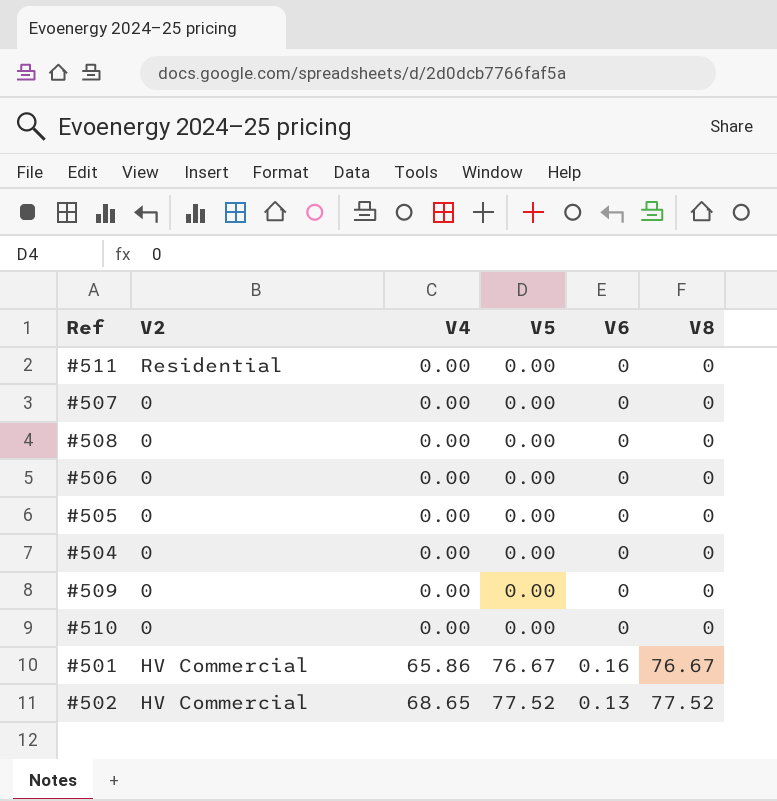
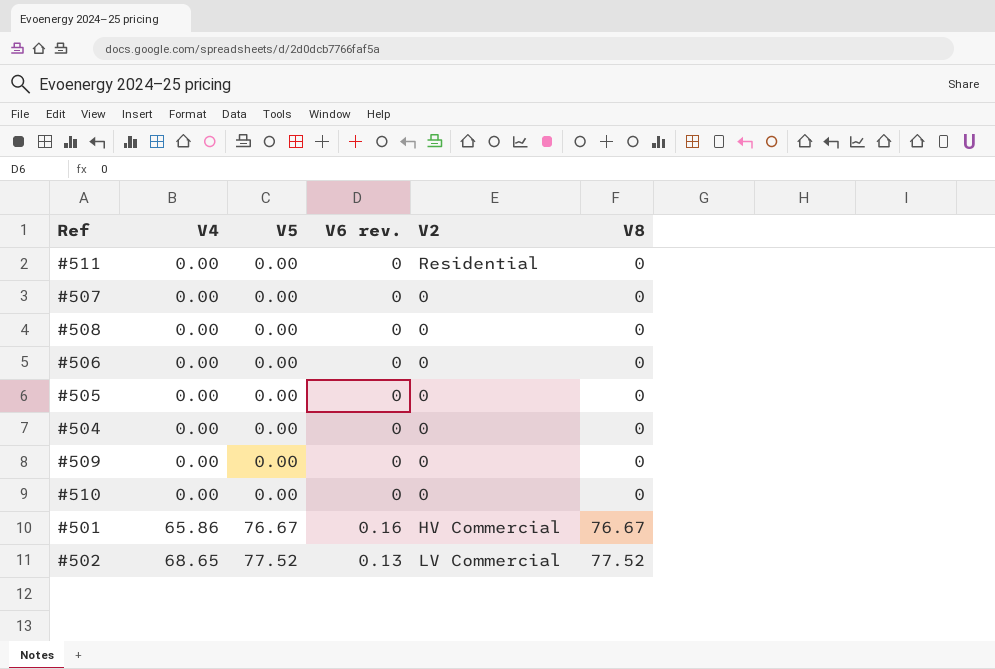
column name: V6 -> V6 rev.
column V2 | position: 2 -> 5
#502 | V2: HV Commercial -> LV Commercial

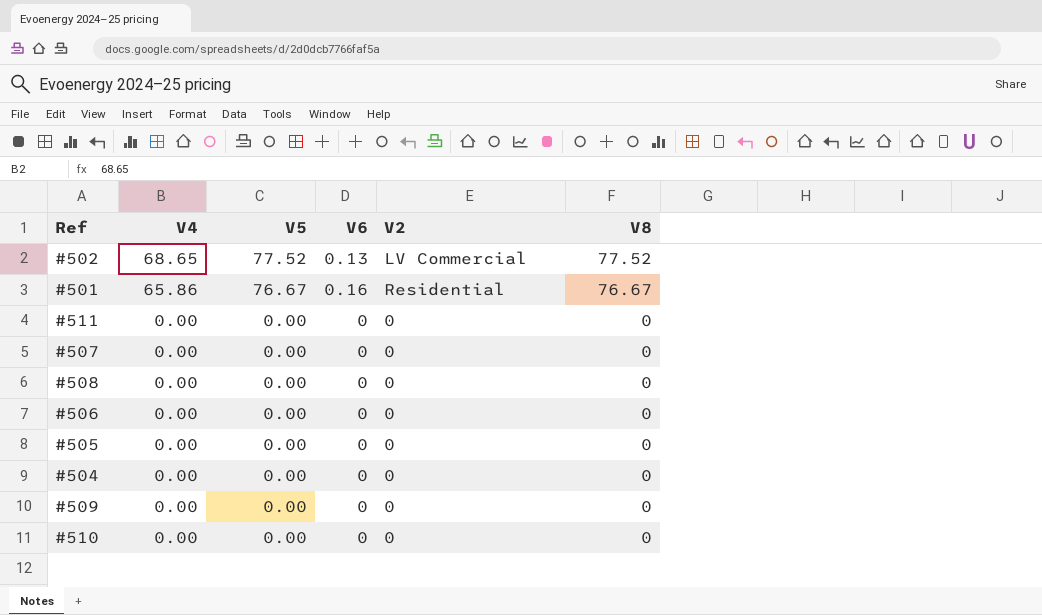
row order: V4 ascending -> V4 descending
column name: V6 rev. -> V6
#501 | V2: HV Commercial -> Residential
#511 | V2: Residential -> 0

